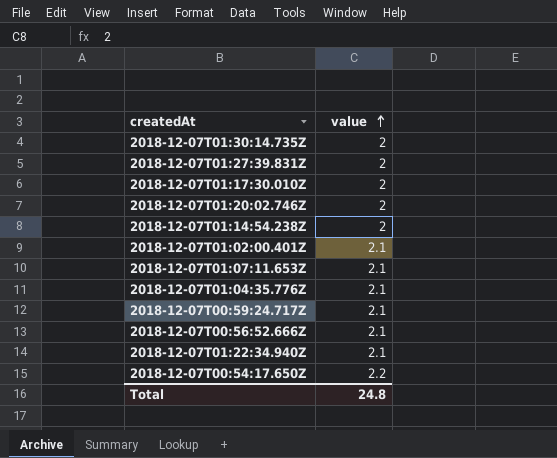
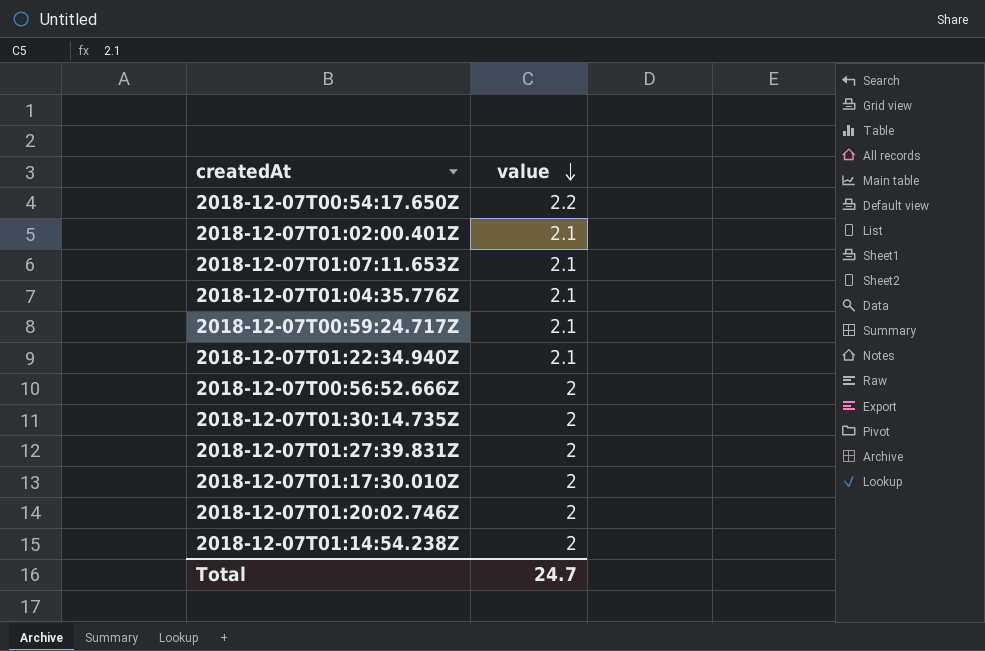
row order: value ascending -> value descending
2018-12-07T00:56:52.666Z | value: 2.1 -> 2
Total | value: 24.8 -> 24.7

